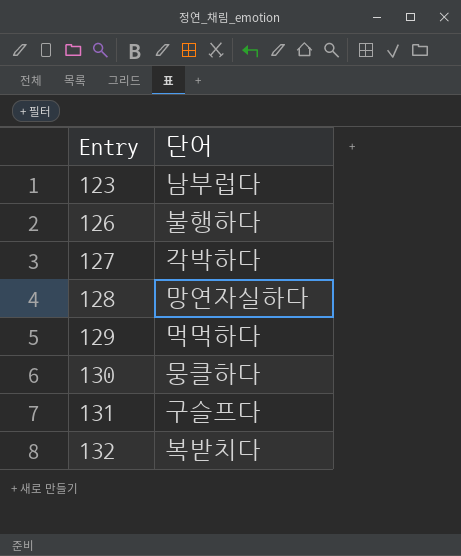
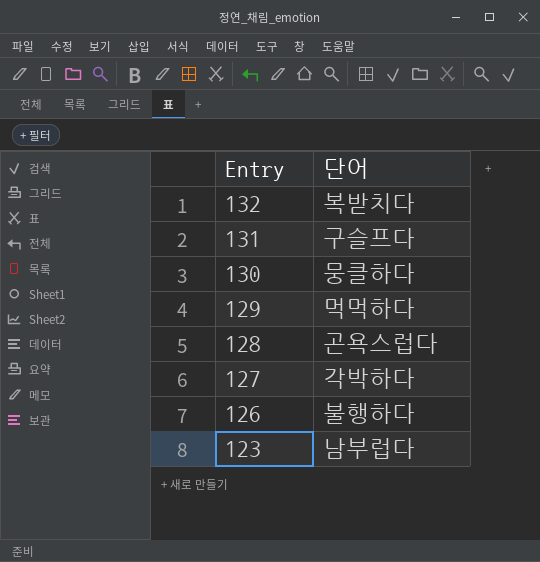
row order: Entry ascending -> Entry descending
128 | 단어: 망연자실하다 -> 곤욕스럽다

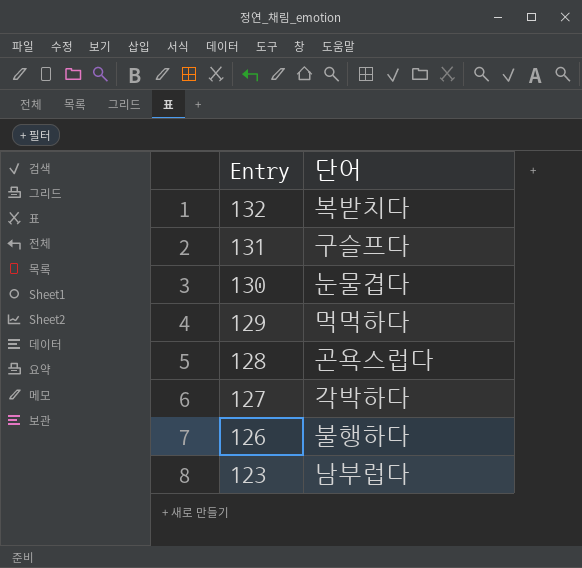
130 | 단어: 뭉클하다 -> 눈물겹다

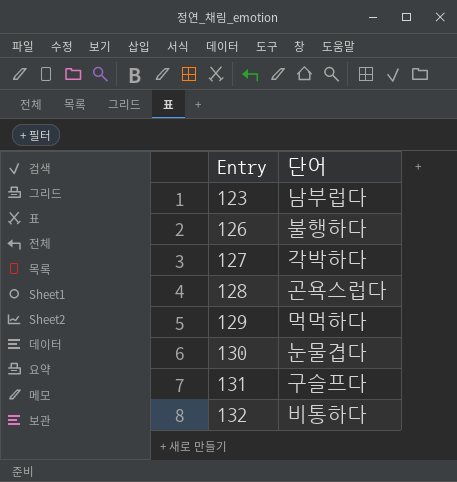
row order: Entry descending -> Entry ascending
132 | 단어: 복받치다 -> 비통하다

